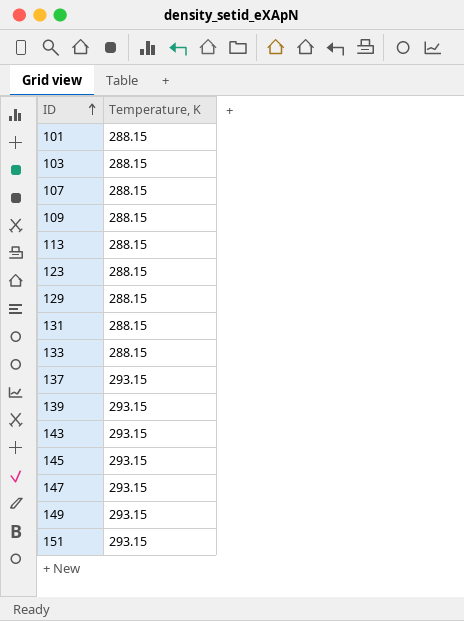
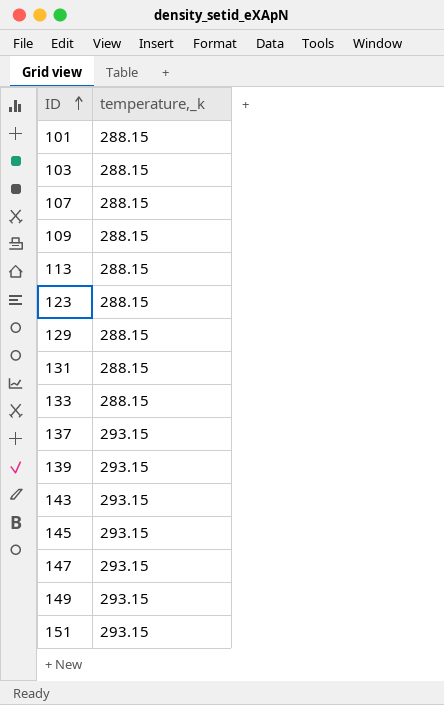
column name: Temperature, K -> temperature,_k

